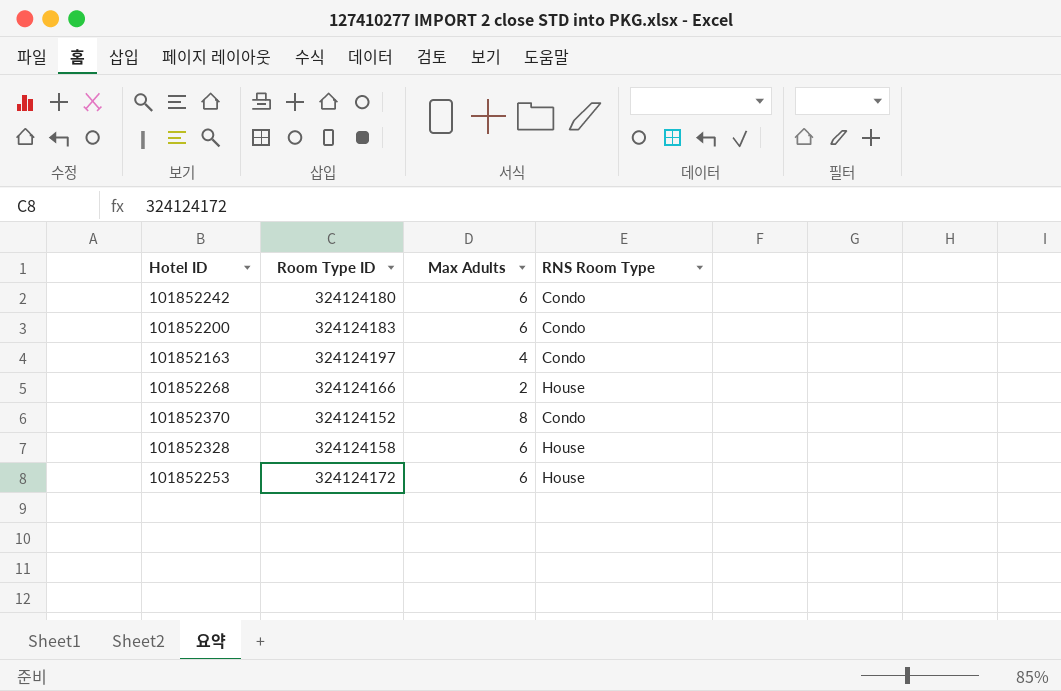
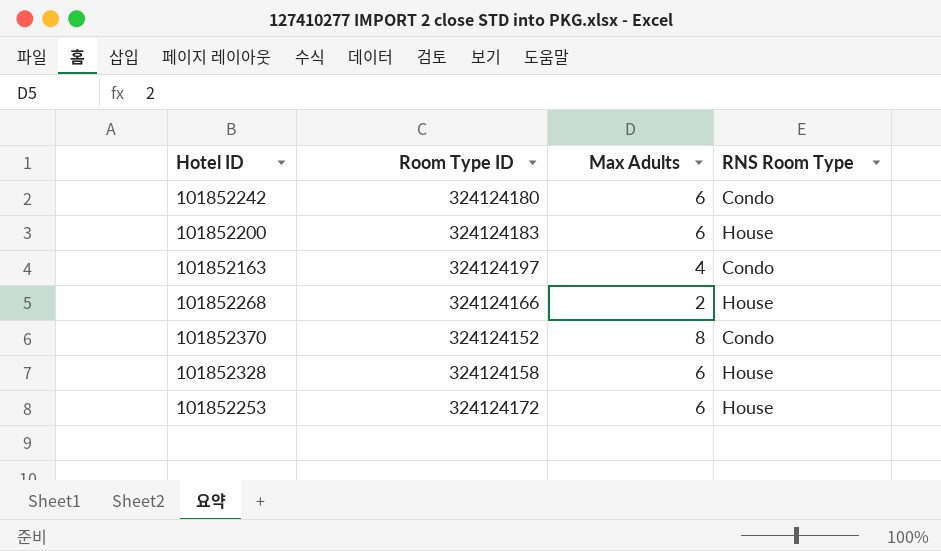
101852200 | RNS Room Type: Condo -> House

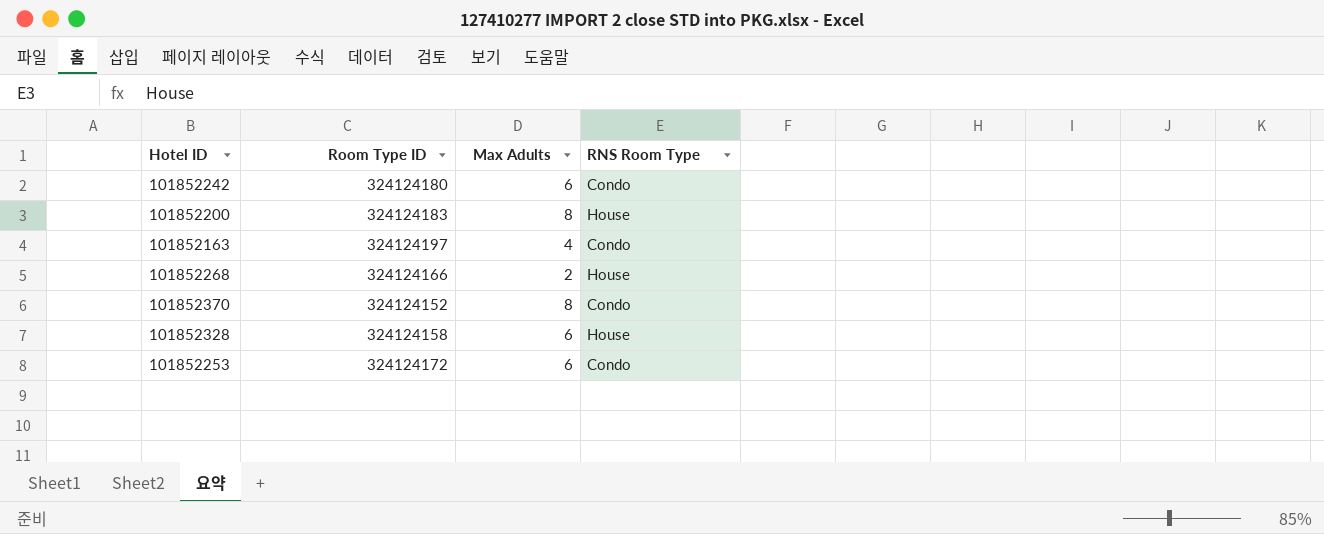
101852200 | Max Adults: 6 -> 8
101852253 | RNS Room Type: House -> Condo

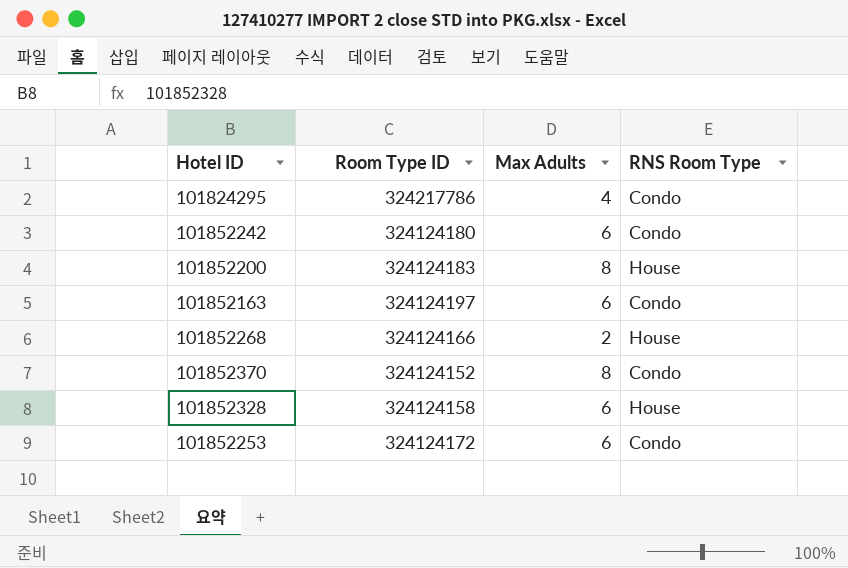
row 101824295: none -> 324217786 | 4 | Condo
101852163 | Max Adults: 4 -> 6

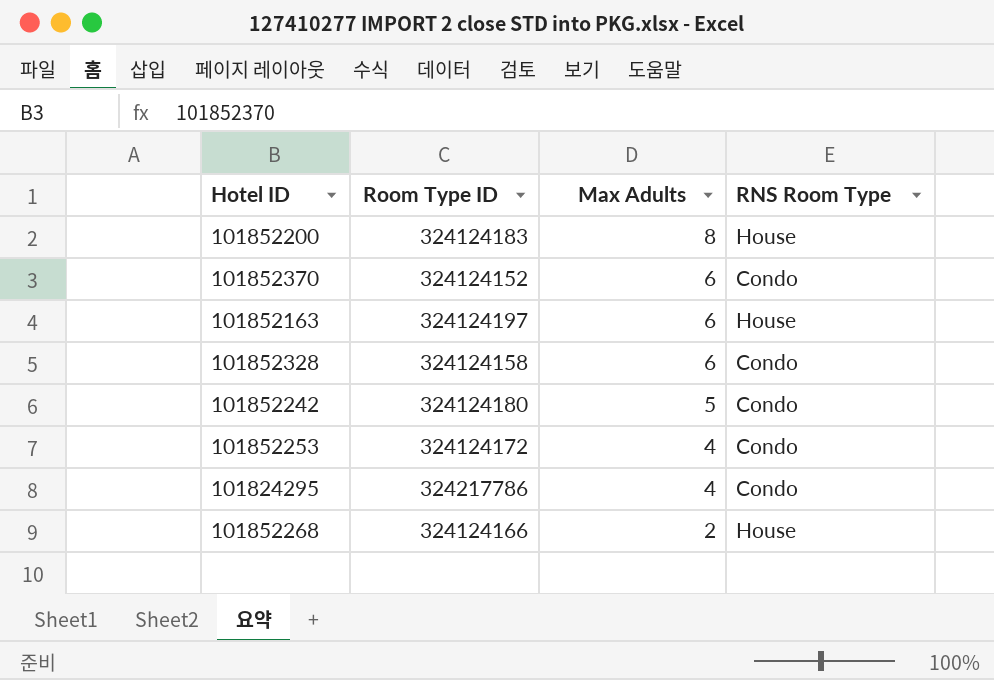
row order: none -> Max Adults descending
101852370 | Max Adults: 8 -> 6
101852163 | RNS Room Type: Condo -> House
101852328 | RNS Room Type: House -> Condo
101852242 | Max Adults: 6 -> 5
101852253 | Max Adults: 6 -> 4

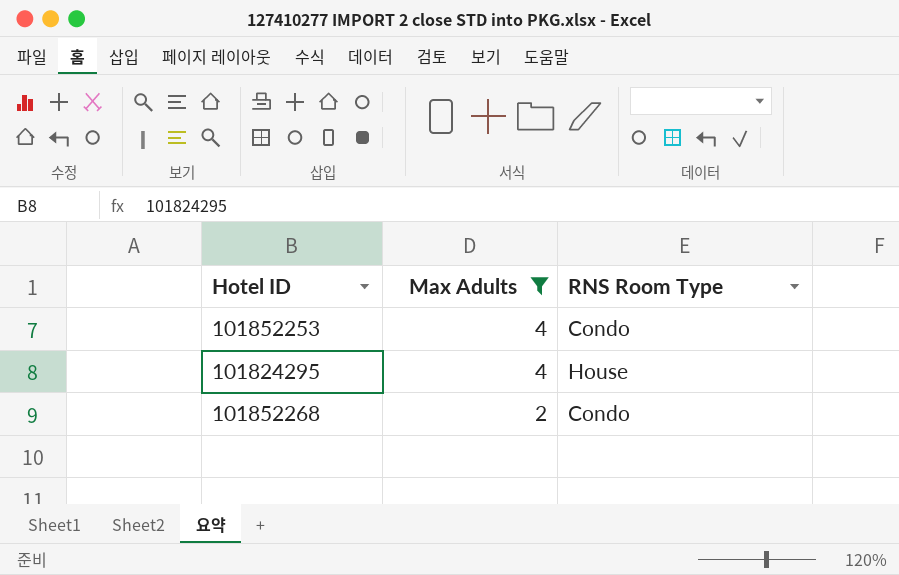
filter: none -> Max Adults <= 4
column Room Type ID | position: 2 -> none
101824295 | RNS Room Type: Condo -> House
101852268 | RNS Room Type: House -> Condo

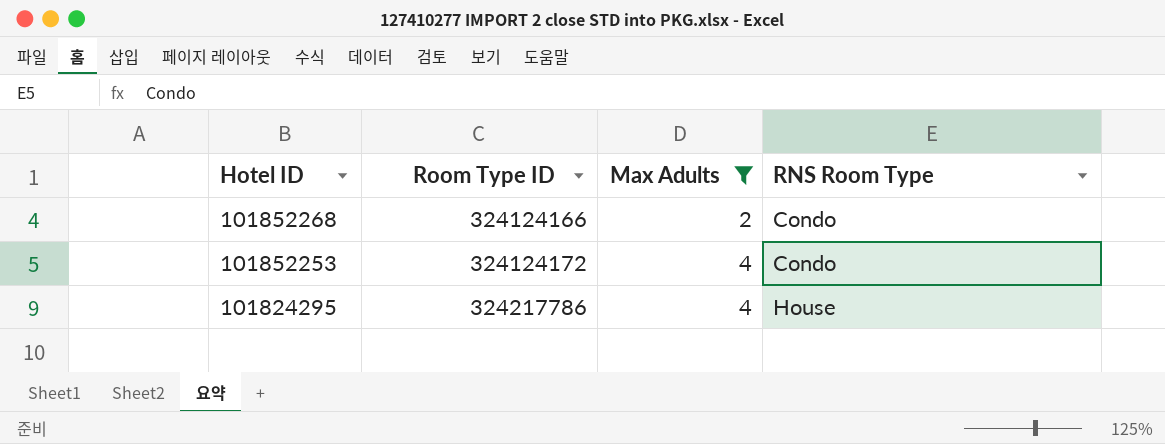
row order: Max Adults descending -> Hotel ID descending
column Room Type ID | position: none -> 2

